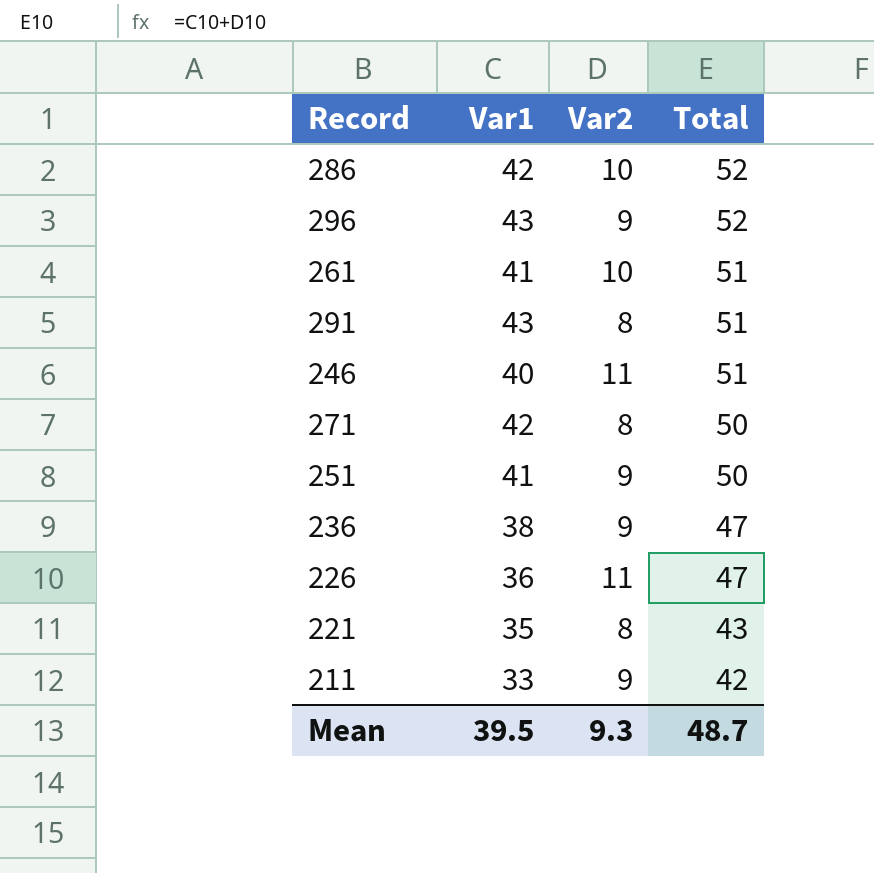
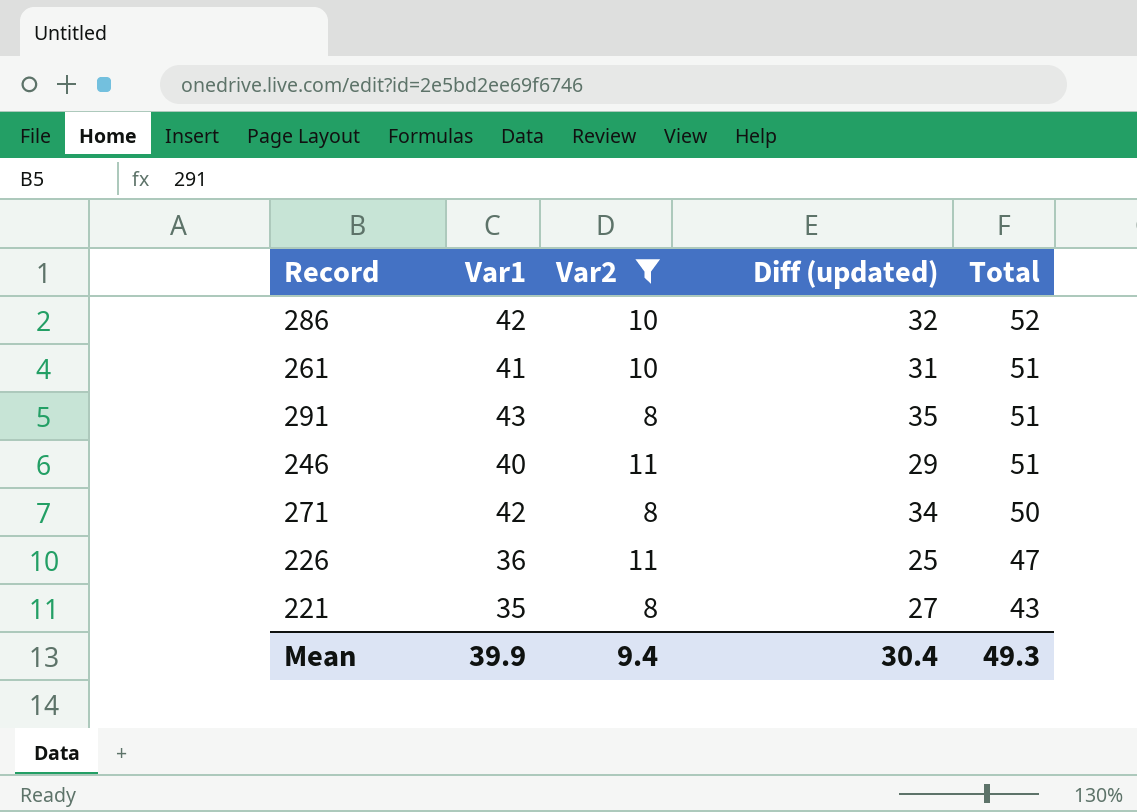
filter: none -> Var2 != 9
column Diff (updated) | formula: none -> [Var1] - [Var2]
Mean | Var1: 39.5 -> 39.9
Mean | Var2: 9.3 -> 9.4
Mean | Total: 48.7 -> 49.3

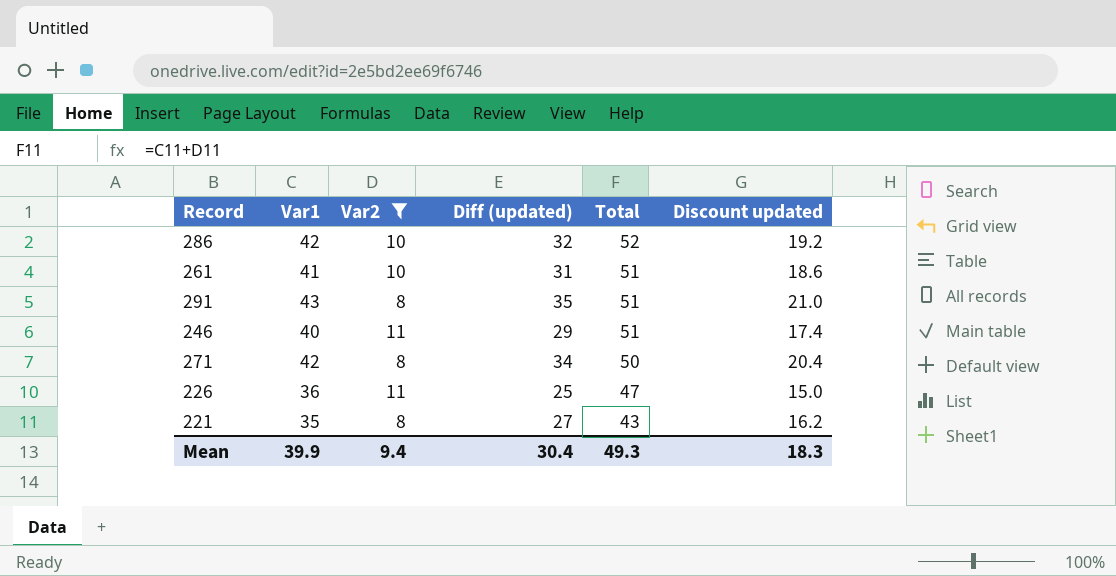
column Discount updated | formula: none -> [Diff (updated)] * 0.6

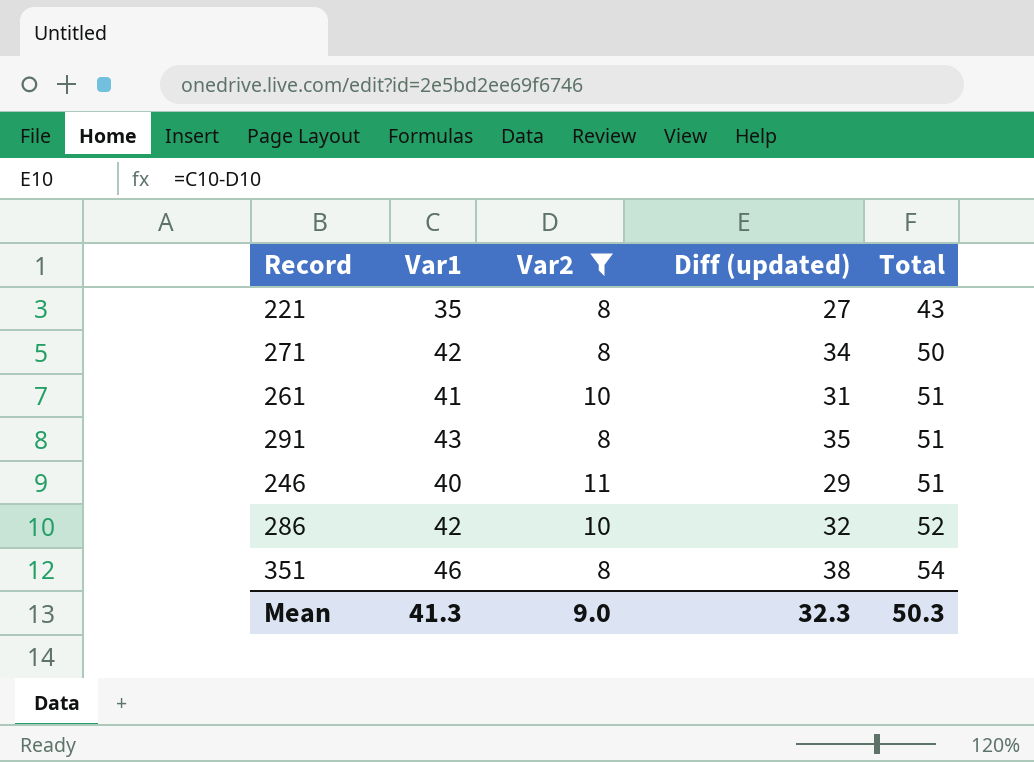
row order: Total descending -> Total ascending
column Discount updated | formula: [Diff (updated)] * 0.6 -> none
row 226: 36 | 11 | 25 | 47 | 15.0 -> none
row 351: none -> 46 | 8 | 38 | 54
Mean | Var1: 39.9 -> 41.3
Mean | Var2: 9.4 -> 9.0
Mean | Diff (updated): 30.4 -> 32.3
Mean | Total: 49.3 -> 50.3

